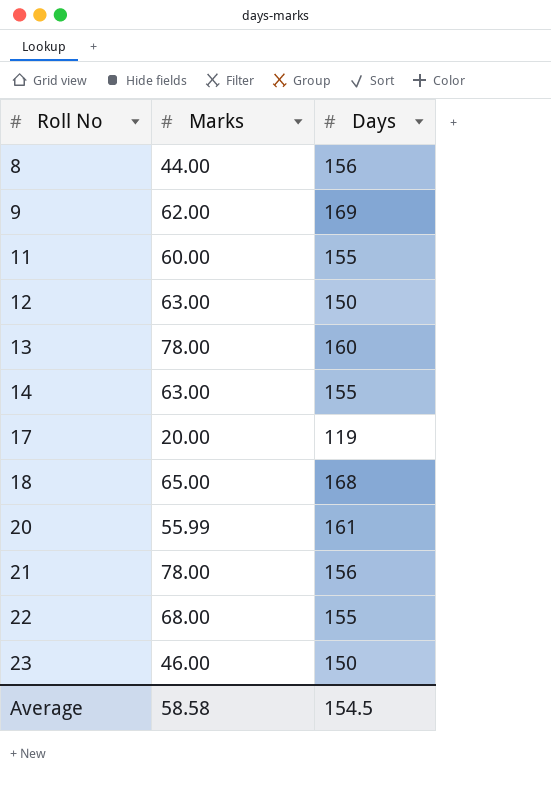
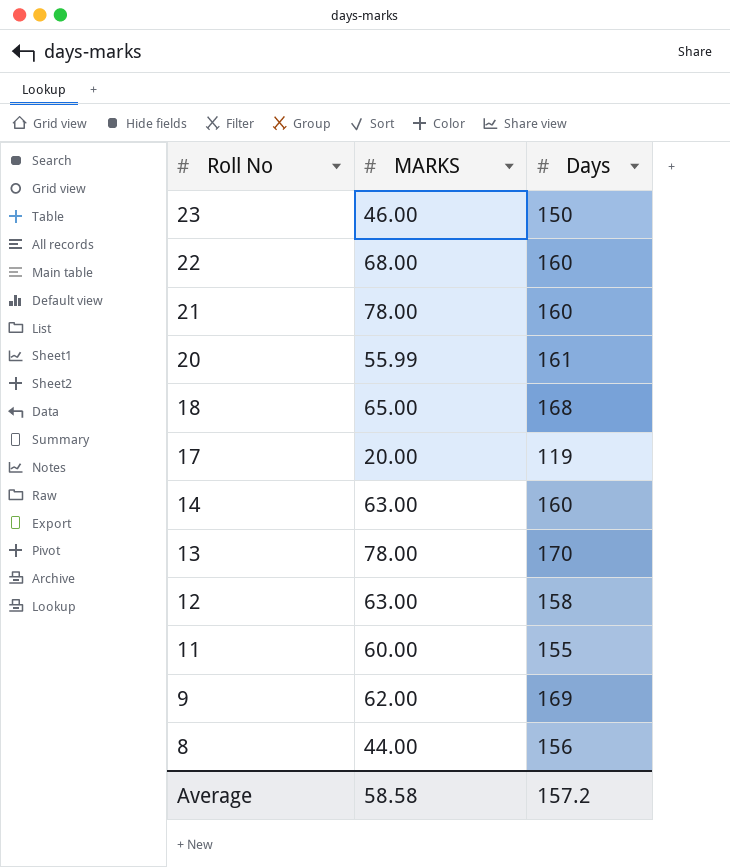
row order: Roll No ascending -> Roll No descending
column name: Marks -> MARKS
22 | Days: 155 -> 160
21 | Days: 156 -> 160
14 | Days: 155 -> 160
13 | Days: 160 -> 170
12 | Days: 150 -> 158
Average | Days: 154.5 -> 157.2

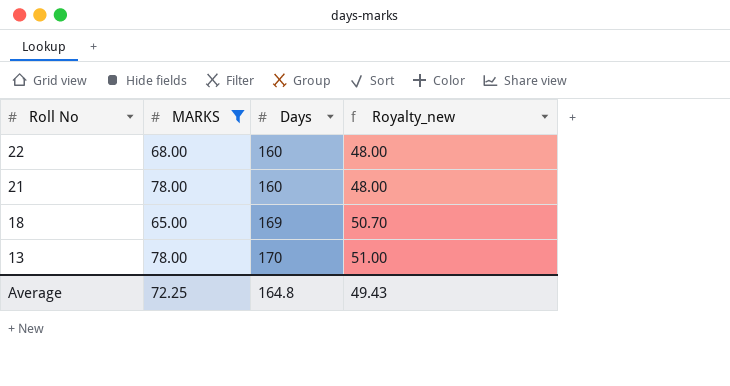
filter: none -> MARKS >= 65.00
column Royalty_new | formula: none -> [Days] * 0.3
18 | Days: 168 -> 169
Average | MARKS: 58.58 -> 72.25
Average | Days: 157.2 -> 164.8

